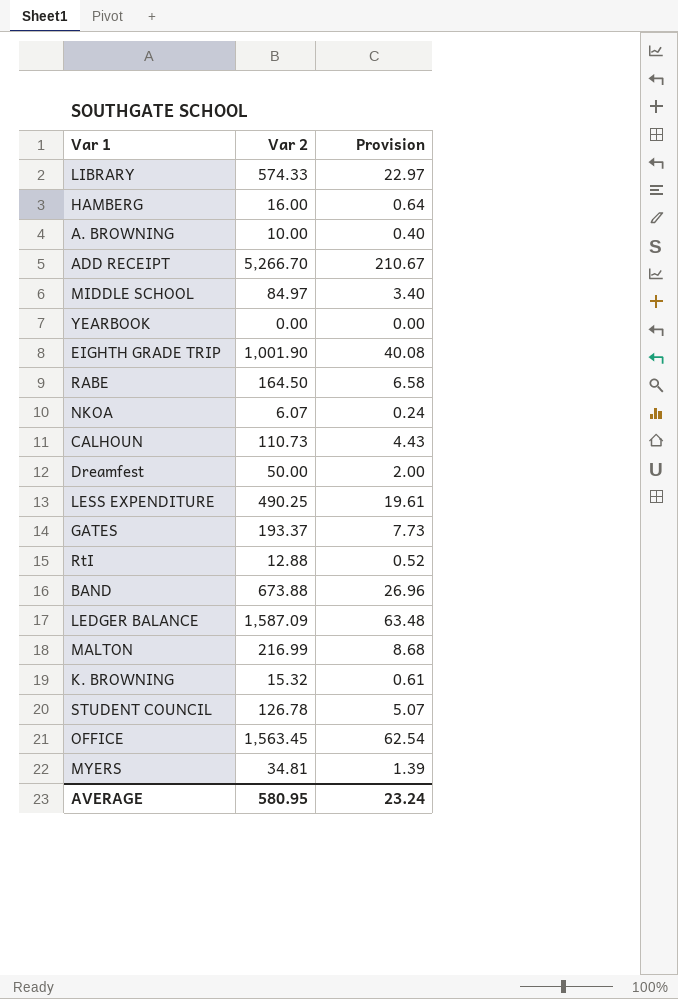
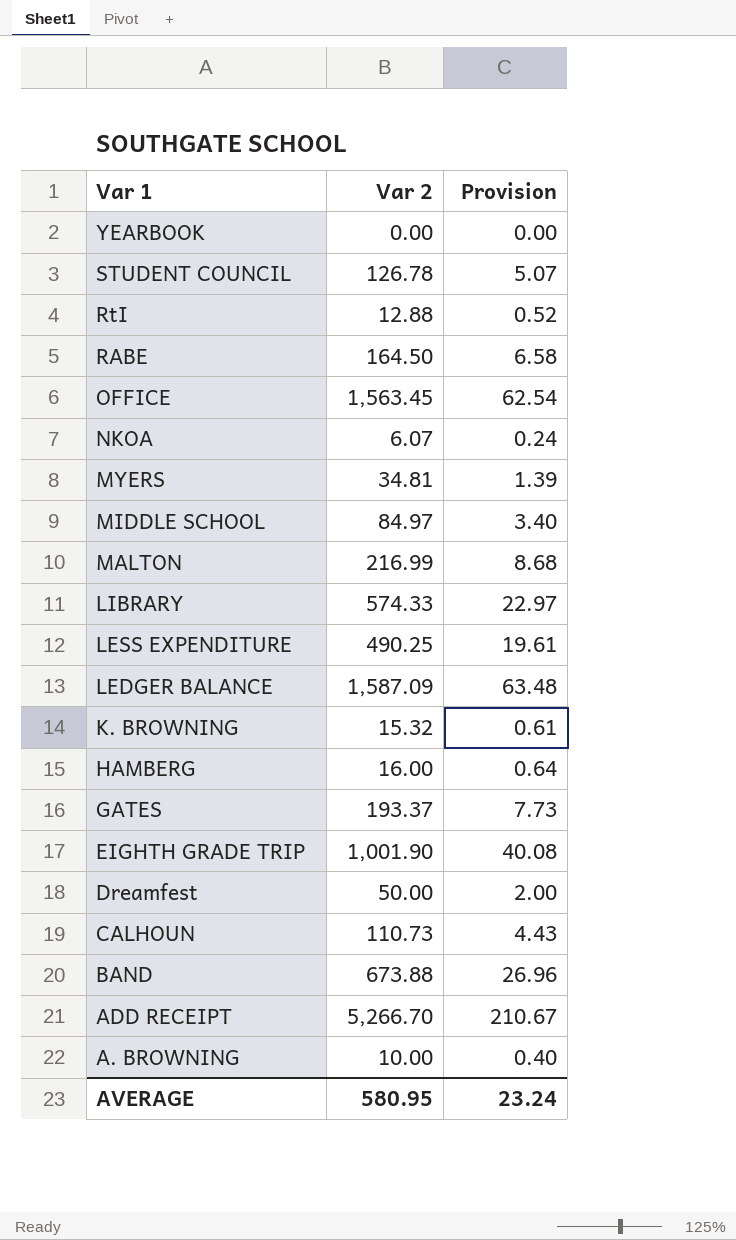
row order: none -> Var 1 descending

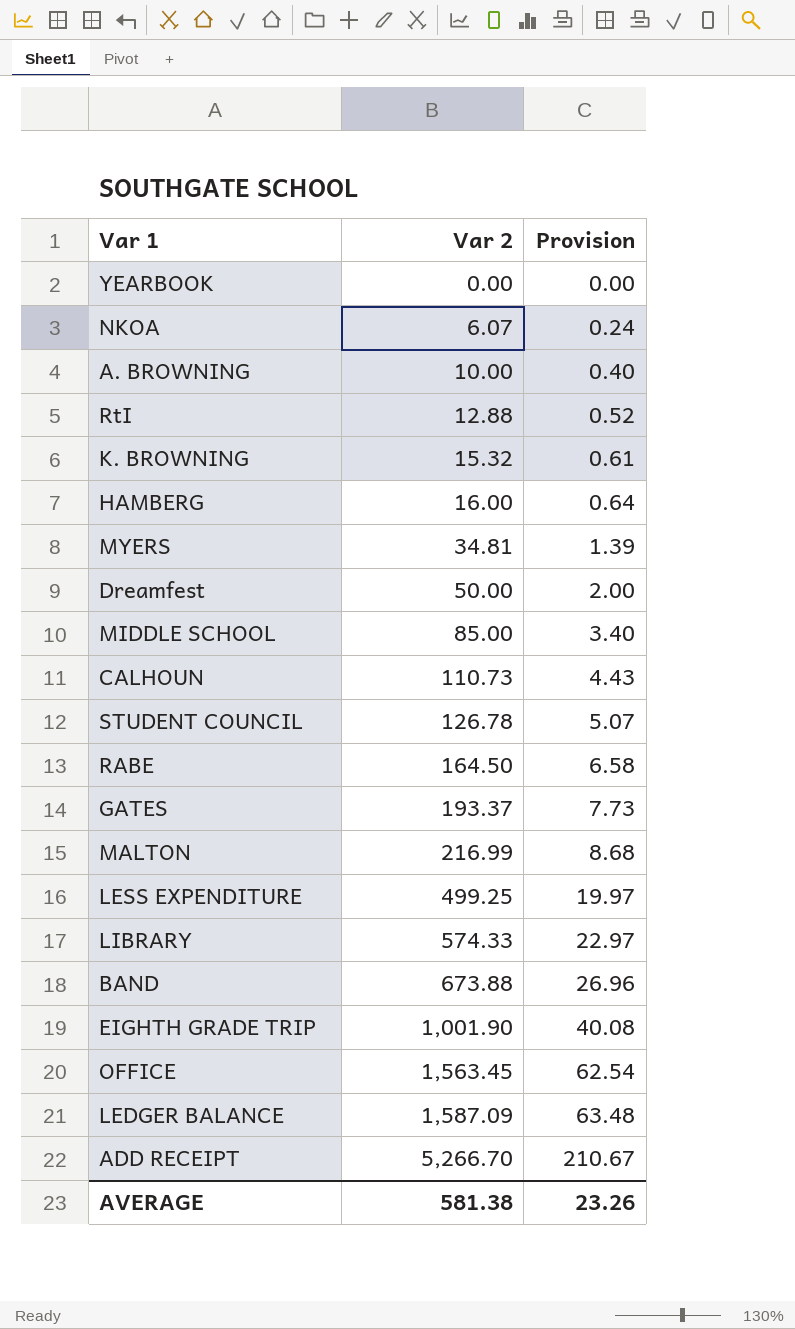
row order: Var 1 descending -> Var 2 ascending
MIDDLE SCHOOL | Var 2: 84.97 -> 85.00
LESS EXPENDITURE | Var 2: 490.25 -> 499.25
LESS EXPENDITURE | Provision: 19.61 -> 19.97
AVERAGE | Var 2: 580.95 -> 581.38
AVERAGE | Provision: 23.24 -> 23.26

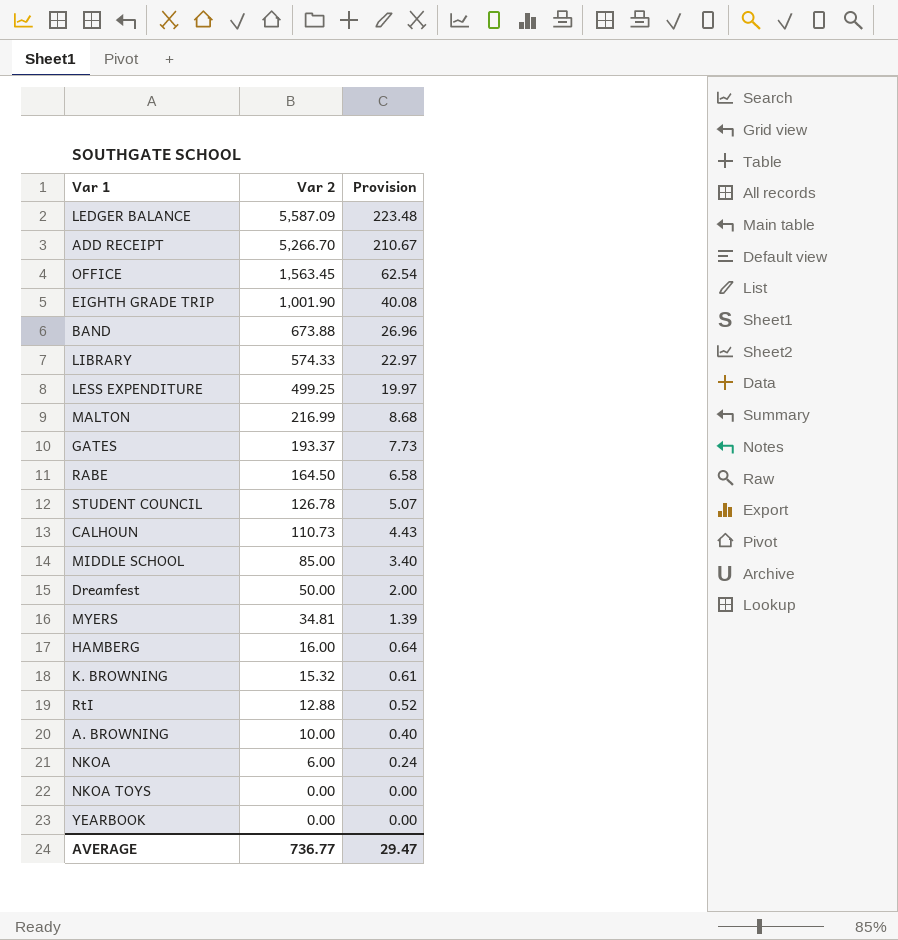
row order: Var 2 ascending -> Var 2 descending
LEDGER BALANCE | Var 2: 1,587.09 -> 5,587.09
LEDGER BALANCE | Provision: 63.48 -> 223.48
NKOA | Var 2: 6.07 -> 6.00
row NKOA TOYS: none -> 0.00 | 0.00
AVERAGE | Var 2: 581.38 -> 736.77
AVERAGE | Provision: 23.26 -> 29.47

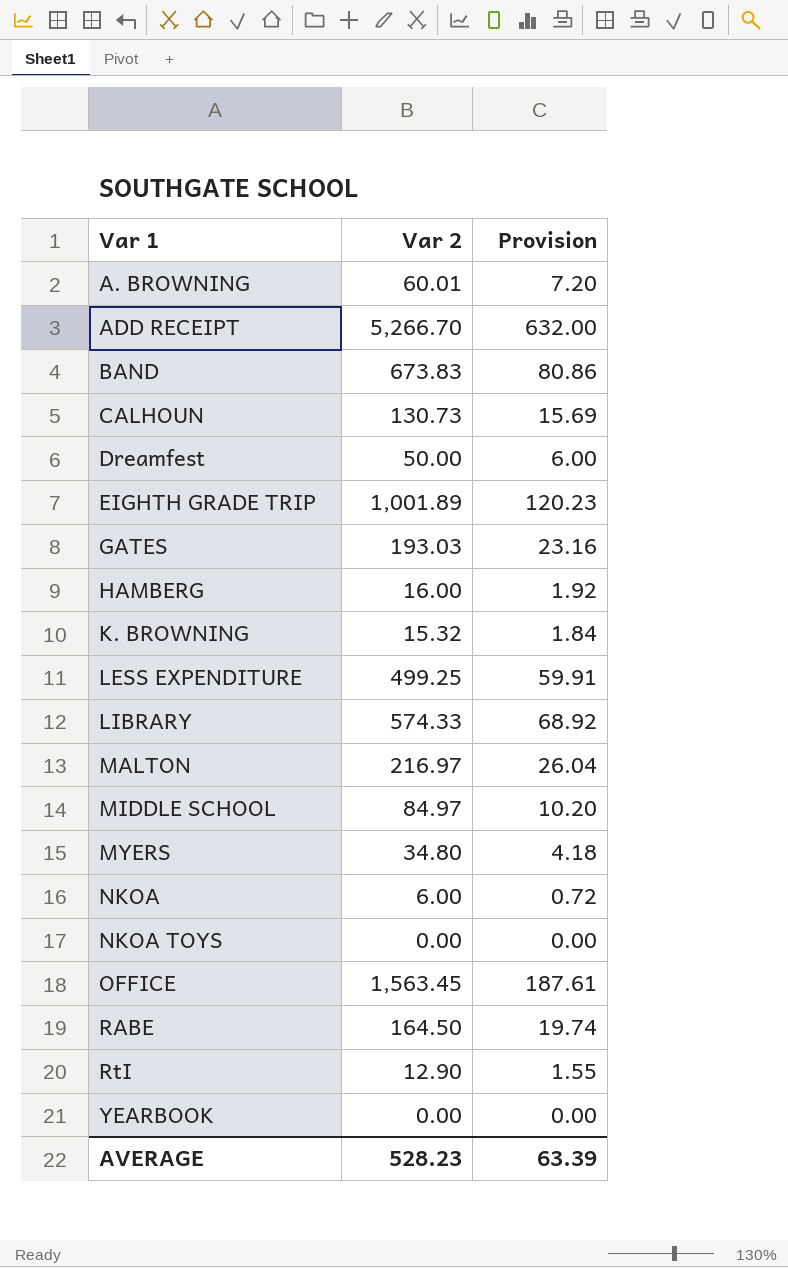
row order: Var 2 descending -> Var 1 ascending
column Provision | formula: [Var 2] * 0.04 -> [Var 2] * 0.12
row LEDGER BALANCE: 5,587.09 | 223.48 -> none
row STUDENT COUNCIL: 126.78 | 5.07 -> none
A. BROWNING | Var 2: 10.00 -> 60.01
BAND | Var 2: 673.88 -> 673.83
CALHOUN | Var 2: 110.73 -> 130.73
EIGHTH GRADE TRIP | Var 2: 1,001.90 -> 1,001.89
GATES | Var 2: 193.37 -> 193.03
MALTON | Var 2: 216.99 -> 216.97
MIDDLE SCHOOL | Var 2: 85.00 -> 84.97
MYERS | Var 2: 34.81 -> 34.80
RtI | Var 2: 12.88 -> 12.90
AVERAGE | Var 2: 736.77 -> 528.23
AVERAGE | Provision: 29.47 -> 63.39

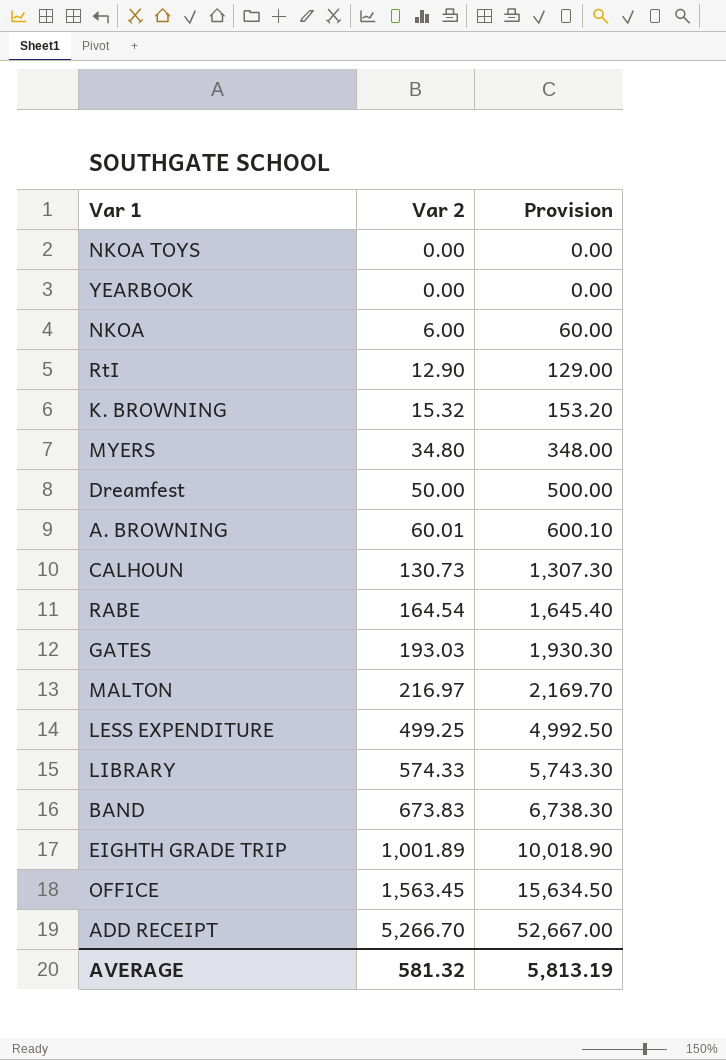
row order: Var 1 ascending -> Var 2 ascending
column Provision | formula: [Var 2] * 0.12 -> [Var 2] * 10
row HAMBERG: 16.00 | 1.92 -> none
row MIDDLE SCHOOL: 84.97 | 10.20 -> none
RABE | Var 2: 164.50 -> 164.54
AVERAGE | Var 2: 528.23 -> 581.32
AVERAGE | Provision: 63.39 -> 5,813.19

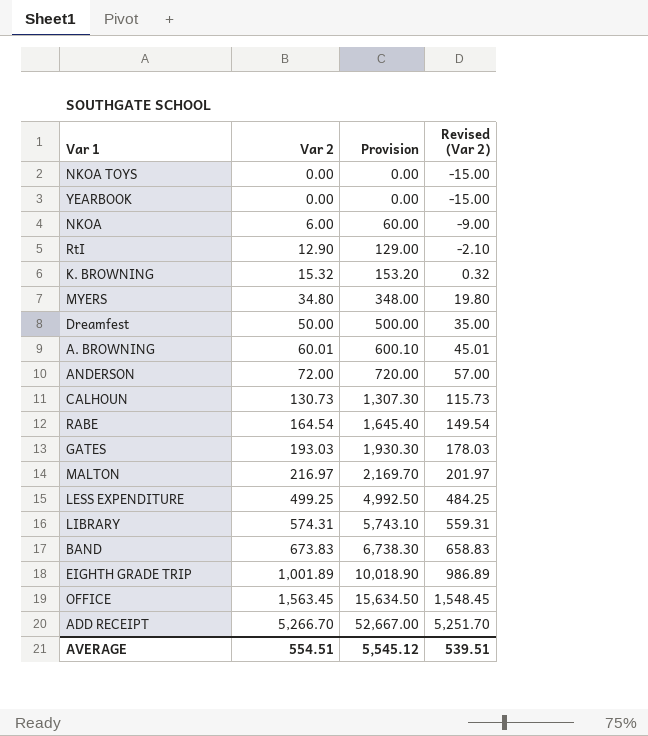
column Revised (Var 2) | formula: none -> [Var 2] - 15
row ANDERSON: none -> 72.00 | 720.00 | 57.00
LIBRARY | Var 2: 574.33 -> 574.31
LIBRARY | Provision: 5,743.30 -> 5,743.10
AVERAGE | Var 2: 581.32 -> 554.51
AVERAGE | Provision: 5,813.19 -> 5,545.12

